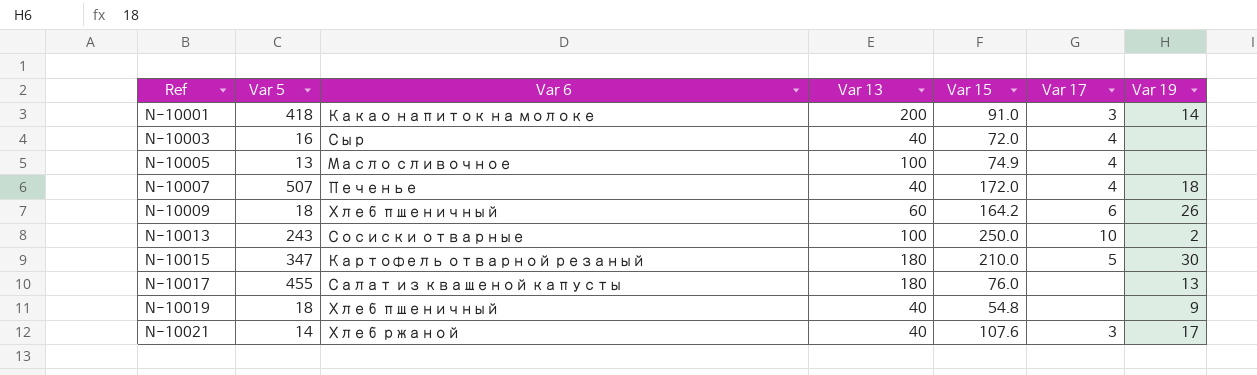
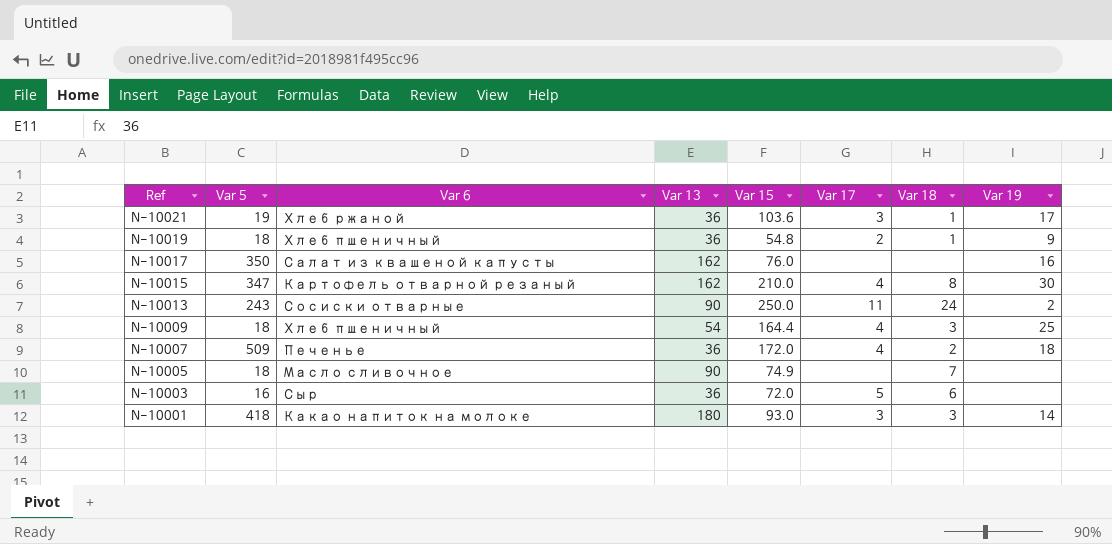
row order: Ref ascending -> Ref descending
column Var 18 | position: none -> 7
N-10021 | Var 5: 14 -> 19
N-10021 | Var 13: 40 -> 36
N-10021 | Var 15: 107.6 -> 103.6
N-10019 | Var 13: 40 -> 36
N-10019 | Var 17: none -> 2
N-10017 | Var 5: 455 -> 350
N-10017 | Var 13: 180 -> 162
N-10017 | Var 19: 13 -> 16
N-10015 | Var 13: 180 -> 162
N-10015 | Var 17: 5 -> 4
N-10013 | Var 13: 100 -> 90
N-10013 | Var 17: 10 -> 11
N-10009 | Var 13: 60 -> 54
N-10009 | Var 15: 164.2 -> 164.4
N-10009 | Var 17: 6 -> 4
N-10009 | Var 19: 26 -> 25
N-10007 | Var 5: 507 -> 509
N-10007 | Var 13: 40 -> 36
N-10005 | Var 5: 13 -> 18
N-10005 | Var 13: 100 -> 90
N-10005 | Var 17: 4 -> none
N-10003 | Var 13: 40 -> 36
N-10003 | Var 17: 4 -> 5
N-10001 | Var 13: 200 -> 180
N-10001 | Var 15: 91.0 -> 93.0

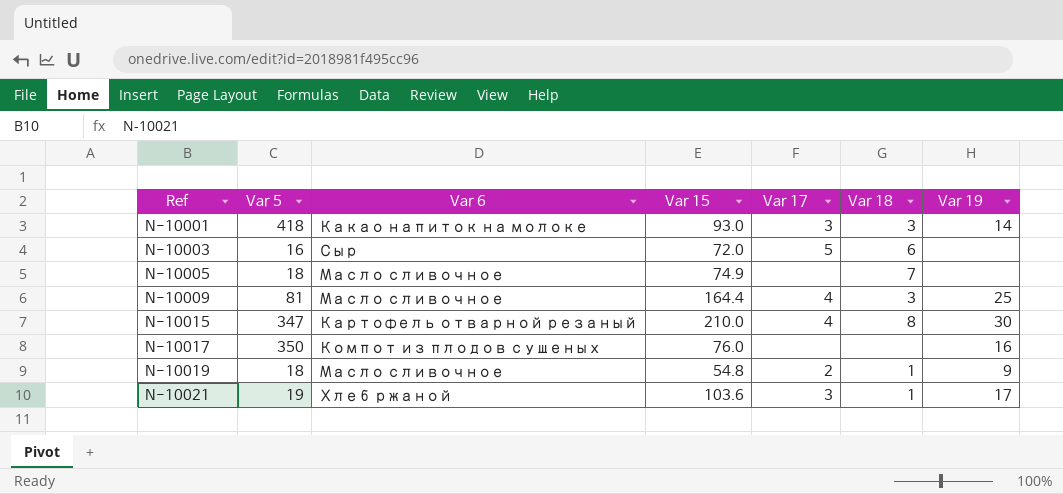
row order: Ref descending -> Ref ascending
column Var 13 | position: 4 -> none
row N-10013: 243 | Сосиски отварные | 90 | 250.0 | 11 | 24 | 2 -> none
row N-10007: 509 | Печенье | 36 | 172.0 | 4 | 2 | 18 -> none
N-10009 | Var 5: 18 -> 81
N-10009 | Var 6: Хлеб пшеничный -> Масло сливочное
N-10017 | Var 6: Салат из квашеной капусты -> Компот из плодов сушеных
N-10019 | Var 6: Хлеб пшеничный -> Масло сливочное

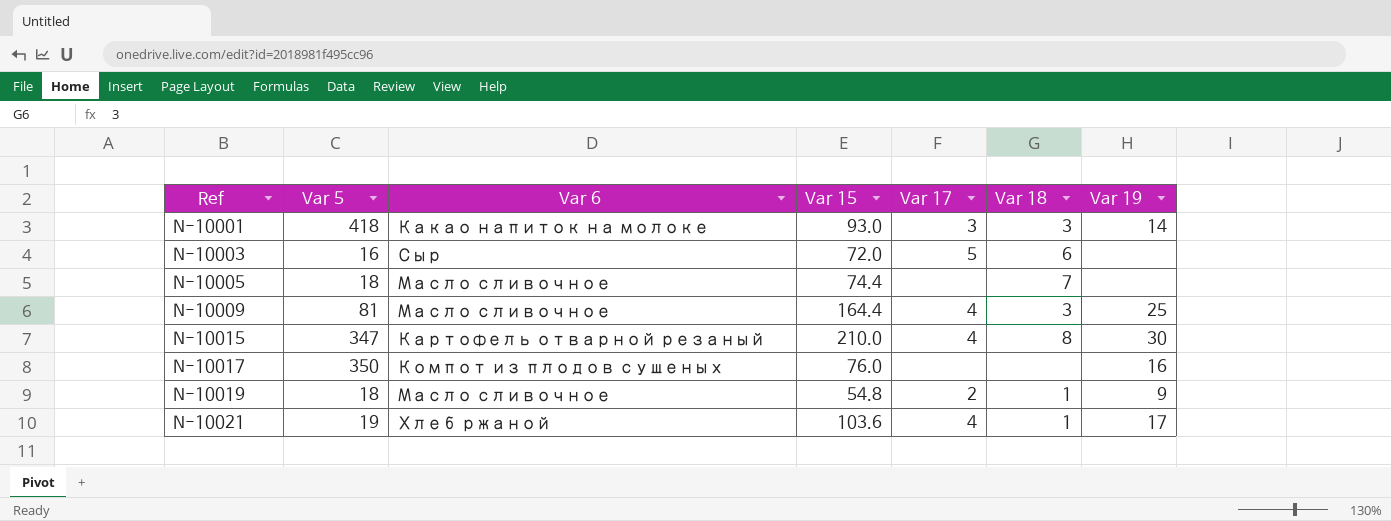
N-10005 | Var 15: 74.9 -> 74.4
N-10021 | Var 17: 3 -> 4

